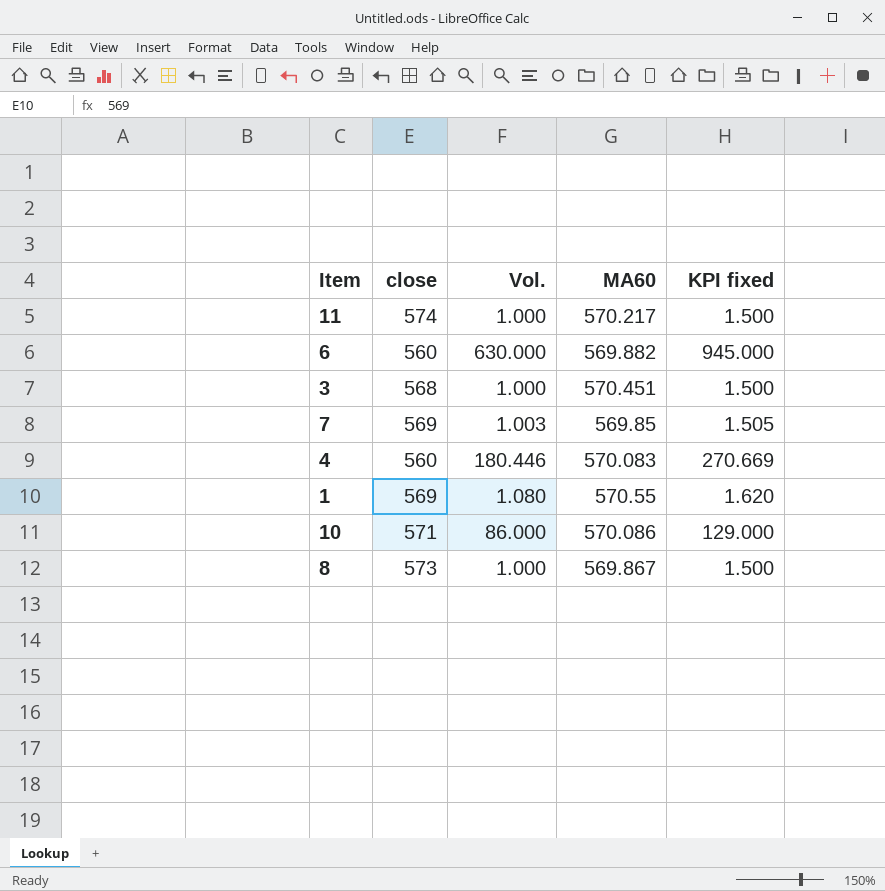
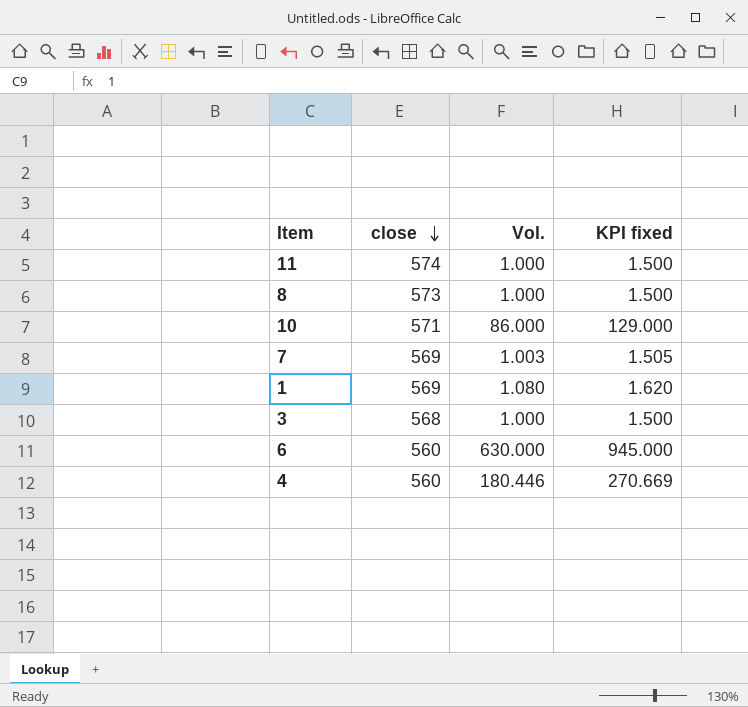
row order: none -> close descending
column MA60 | position: 4 -> none

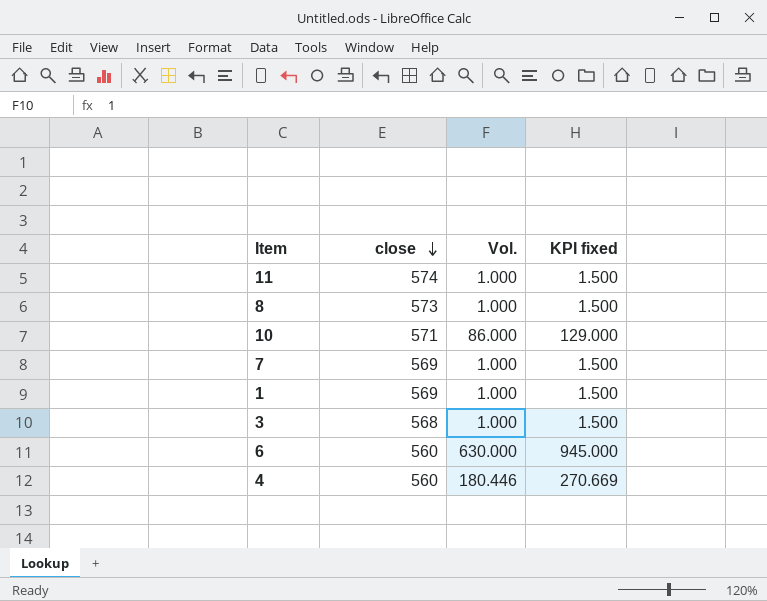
7 | Vol.: 1.003 -> 1.000
7 | KPI fixed: 1.505 -> 1.500
1 | Vol.: 1.080 -> 1.000
1 | KPI fixed: 1.620 -> 1.500

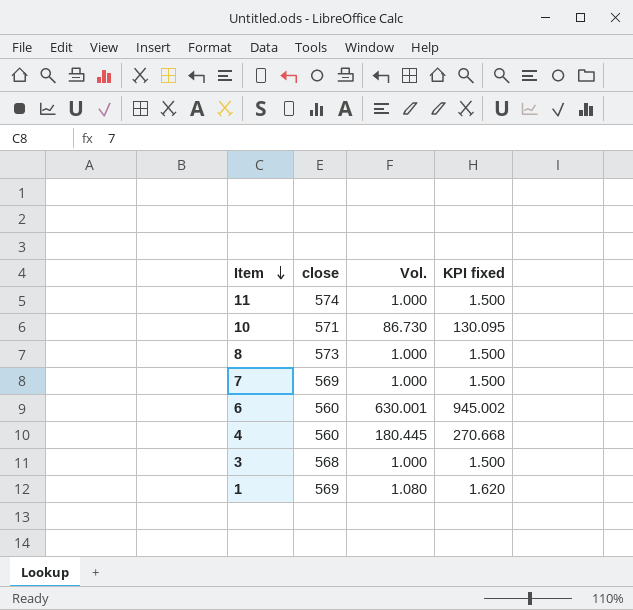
row order: close descending -> Item descending
10 | Vol.: 86.000 -> 86.730
10 | KPI fixed: 129.000 -> 130.095
6 | Vol.: 630.000 -> 630.001
6 | KPI fixed: 945.000 -> 945.002
4 | Vol.: 180.446 -> 180.445
4 | KPI fixed: 270.669 -> 270.668
1 | Vol.: 1.000 -> 1.080
1 | KPI fixed: 1.500 -> 1.620

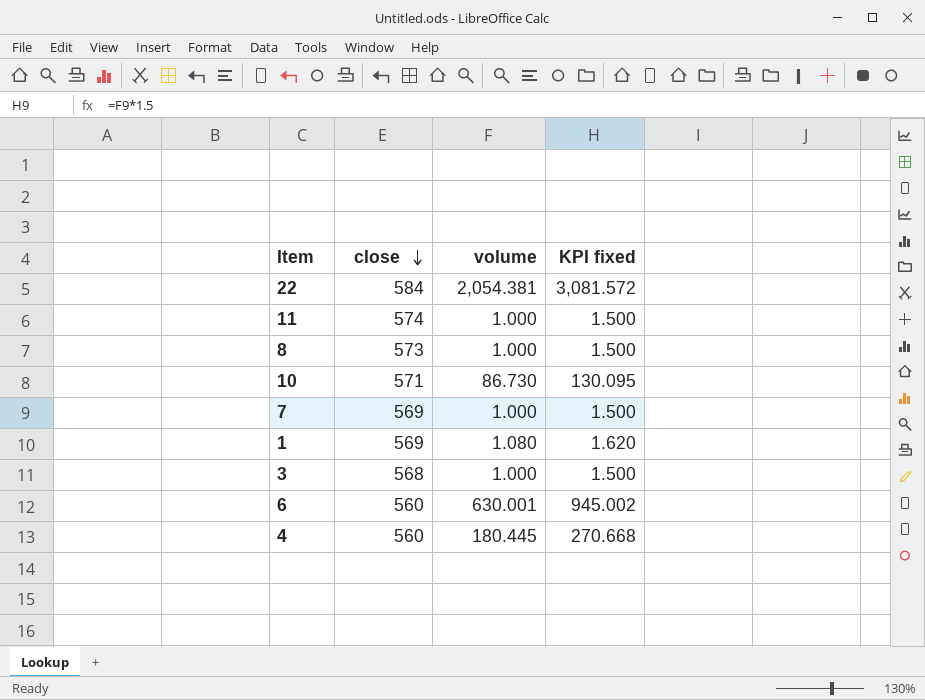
row order: Item descending -> close descending
column name: Vol. -> volume
row 22: none -> 584 | 2,054.381 | 3,081.572

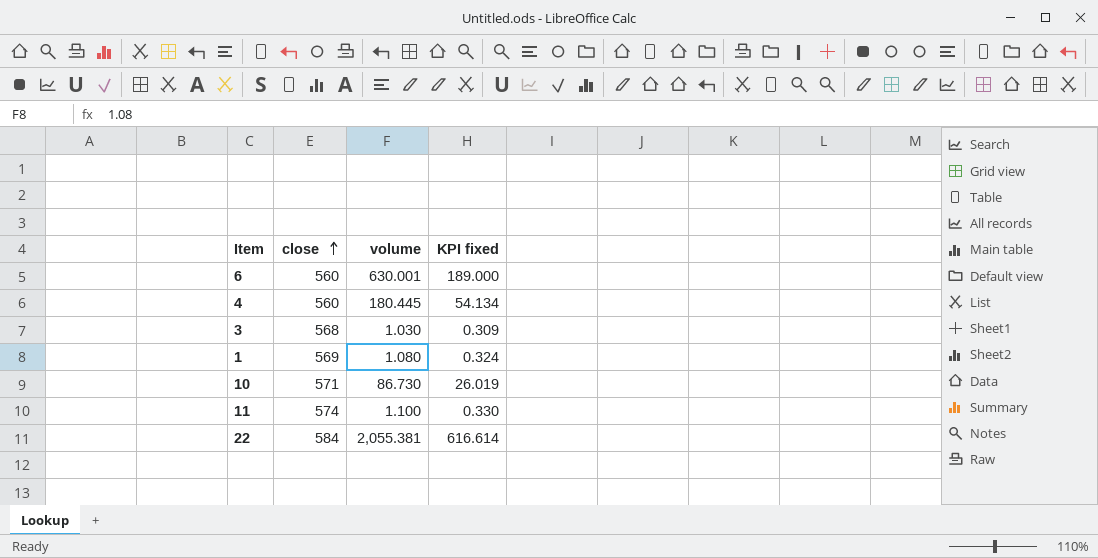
row order: close descending -> close ascending
column KPI fixed | formula: [volume] * 1.5 -> [volume] * 0.3
row 8: 573 | 1.000 | 1.500 -> none
row 7: 569 | 1.000 | 1.500 -> none
3 | volume: 1.000 -> 1.030
11 | volume: 1.000 -> 1.100
22 | volume: 2,054.381 -> 2,055.381

